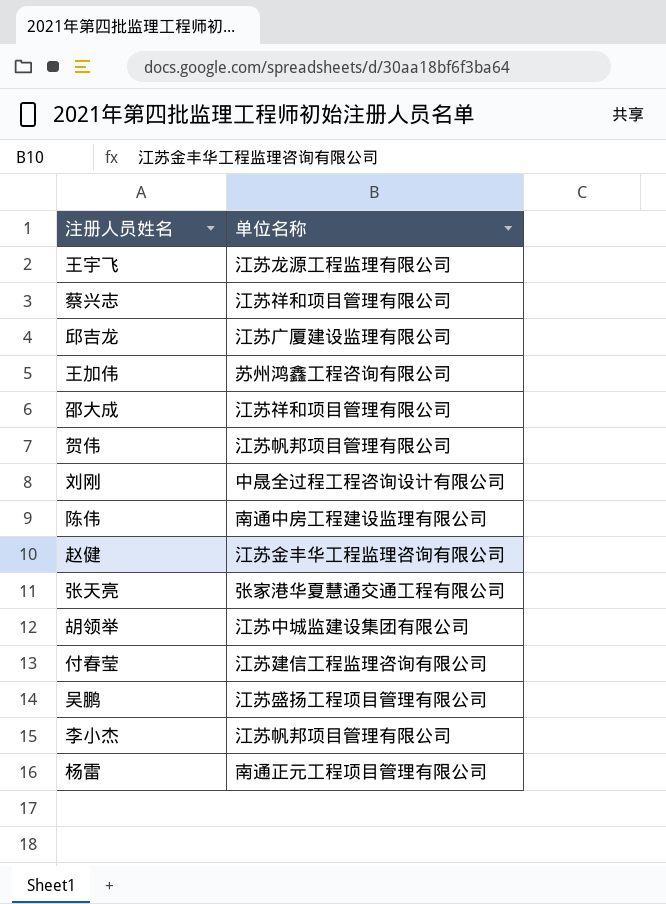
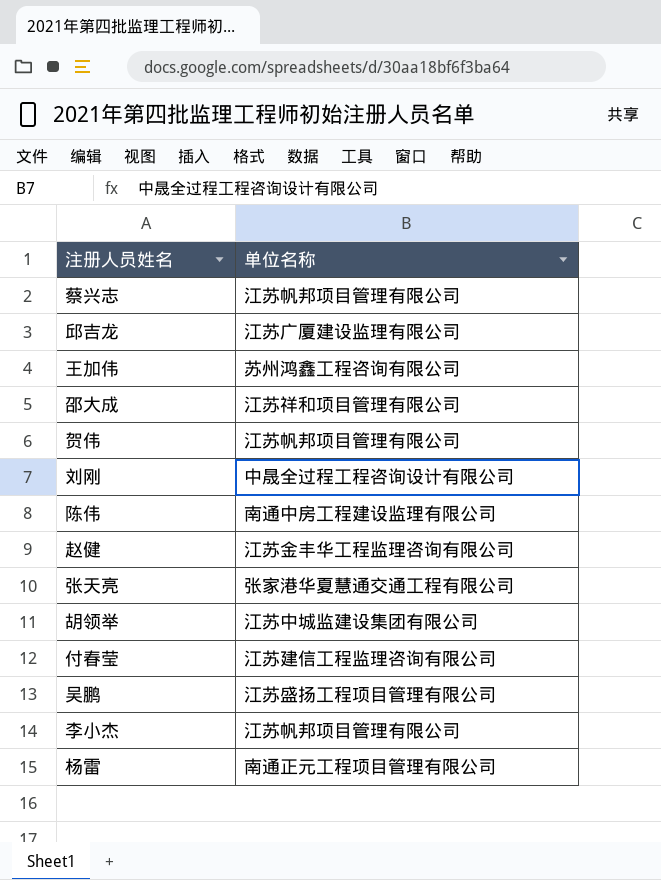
row 王宇飞: 江苏龙源工程监理有限公司 -> none
蔡兴志 | 单位名称: 江苏祥和项目管理有限公司 -> 江苏帆邦项目管理有限公司

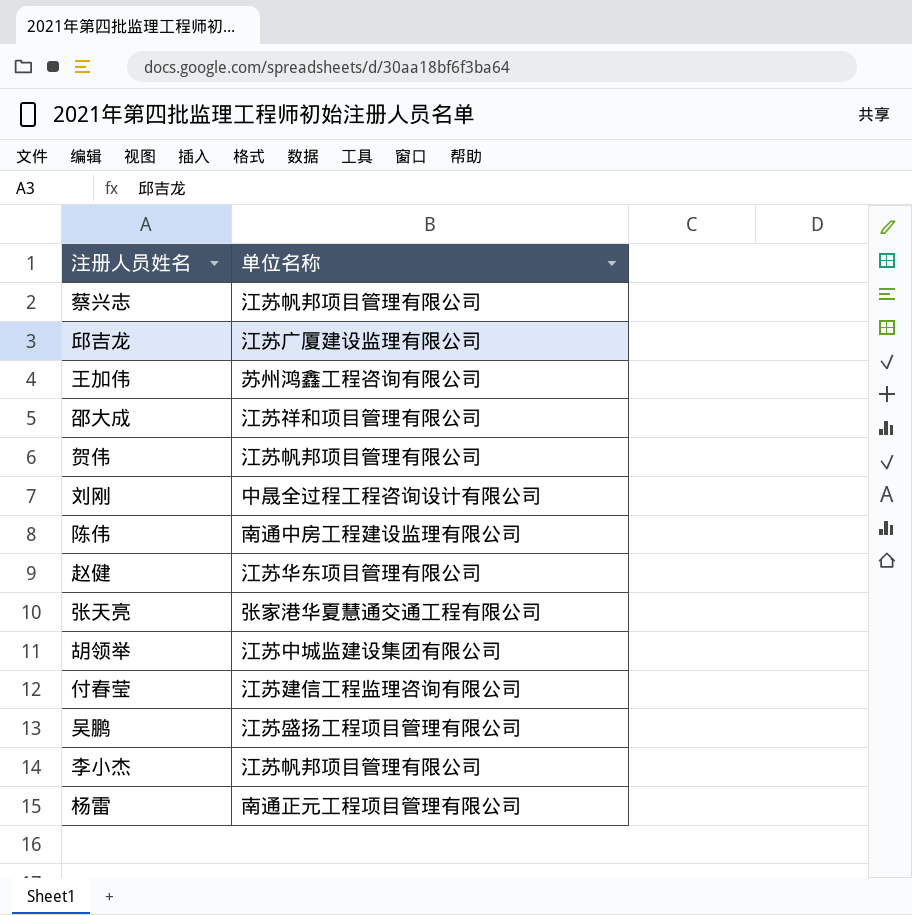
赵健 | 单位名称: 江苏金丰华工程监理咨询有限公司 -> 江苏华东项目管理有限公司

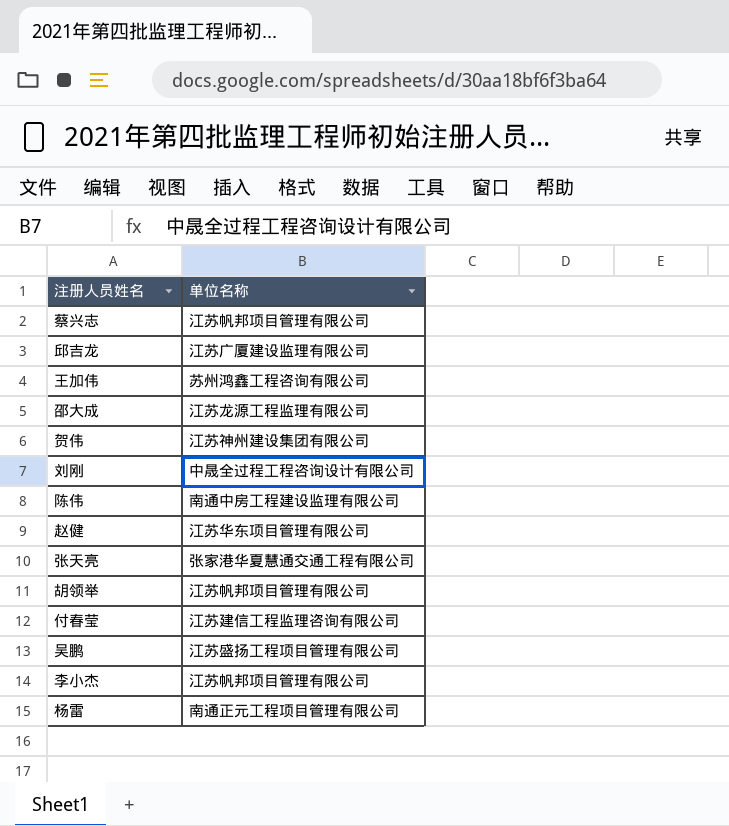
邵大成 | 单位名称: 江苏祥和项目管理有限公司 -> 江苏龙源工程监理有限公司
贺伟 | 单位名称: 江苏帆邦项目管理有限公司 -> 江苏神州建设集团有限公司
胡领举 | 单位名称: 江苏中城监建设集团有限公司 -> 江苏帆邦项目管理有限公司

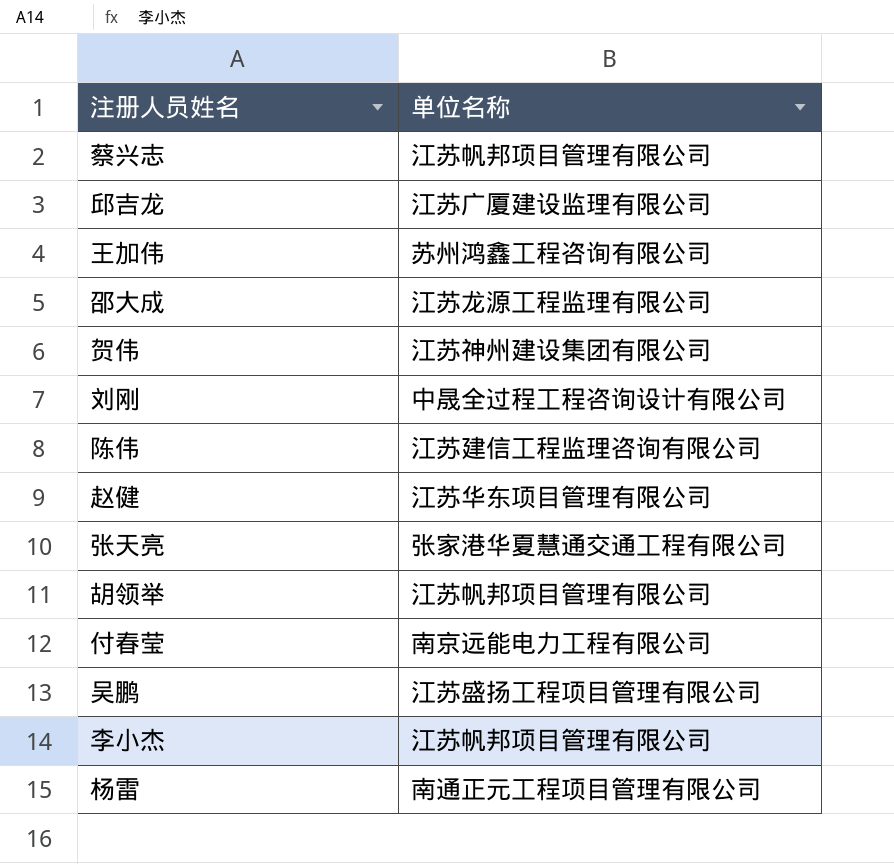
陈伟 | 单位名称: 南通中房工程建设监理有限公司 -> 江苏建信工程监理咨询有限公司
付春莹 | 单位名称: 江苏建信工程监理咨询有限公司 -> 南京远能电力工程有限公司

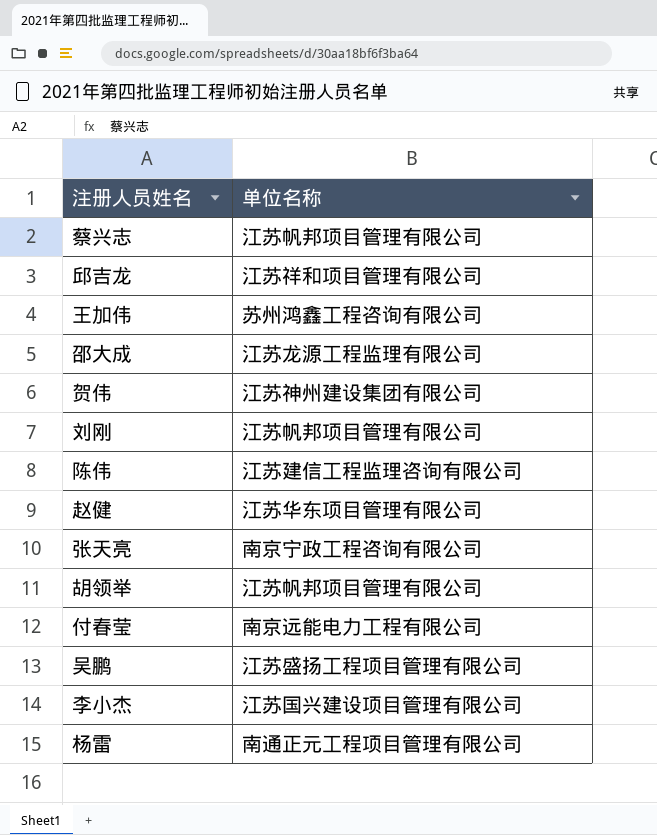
邱吉龙 | 单位名称: 江苏广厦建设监理有限公司 -> 江苏祥和项目管理有限公司
刘刚 | 单位名称: 中晟全过程工程咨询设计有限公司 -> 江苏帆邦项目管理有限公司
张天亮 | 单位名称: 张家港华夏慧通交通工程有限公司 -> 南京宁政工程咨询有限公司
李小杰 | 单位名称: 江苏帆邦项目管理有限公司 -> 江苏国兴建设项目管理有限公司

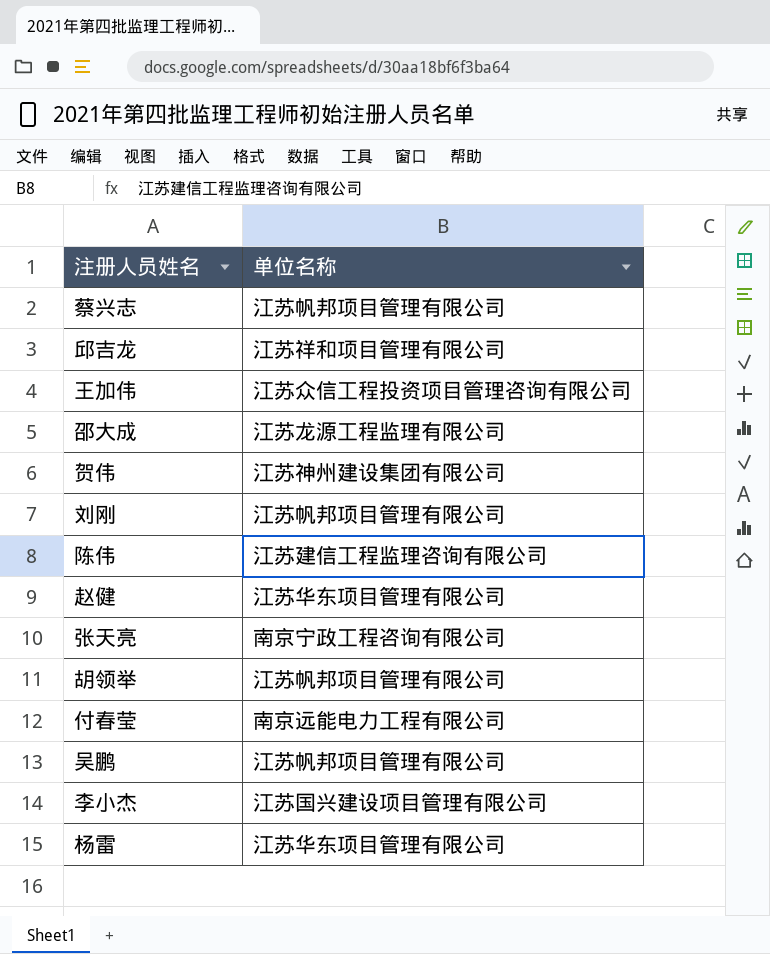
王加伟 | 单位名称: 苏州鸿鑫工程咨询有限公司 -> 江苏众信工程投资项目管理咨询有限公司
吴鹏 | 单位名称: 江苏盛扬工程项目管理有限公司 -> 江苏帆邦项目管理有限公司
杨雷 | 单位名称: 南通正元工程项目管理有限公司 -> 江苏华东项目管理有限公司

